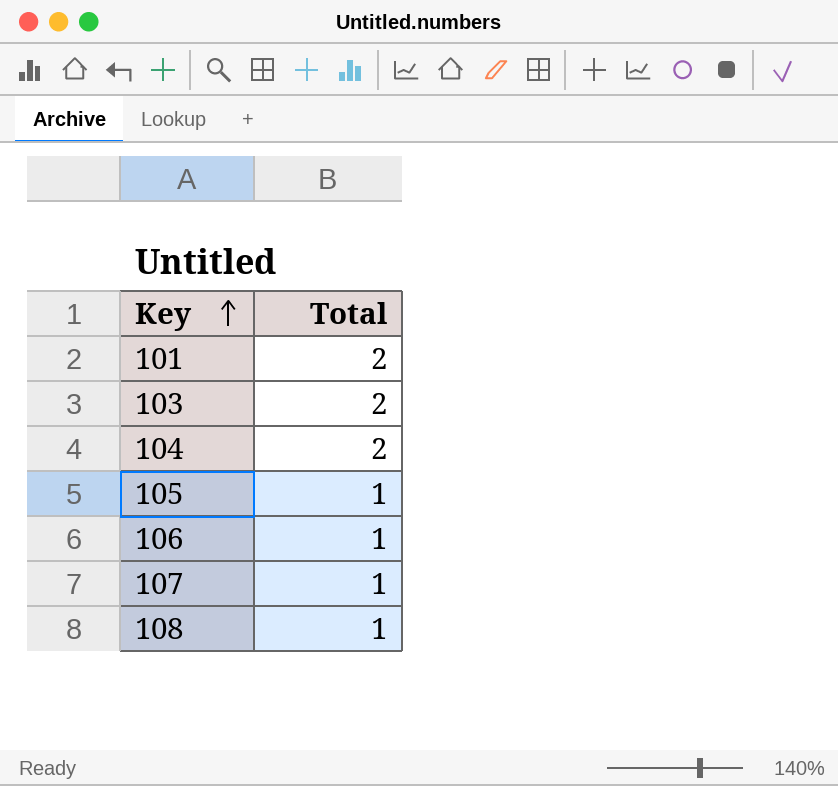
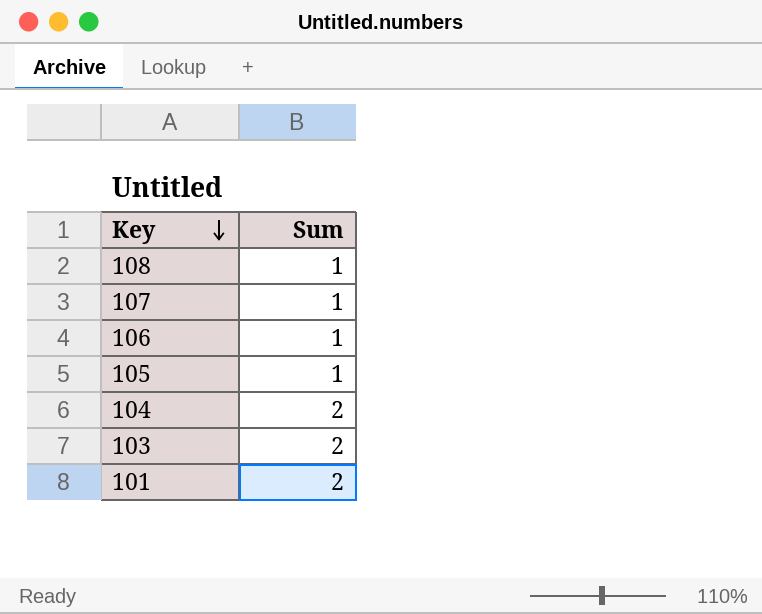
row order: Key ascending -> Key descending
column name: Total -> Sum

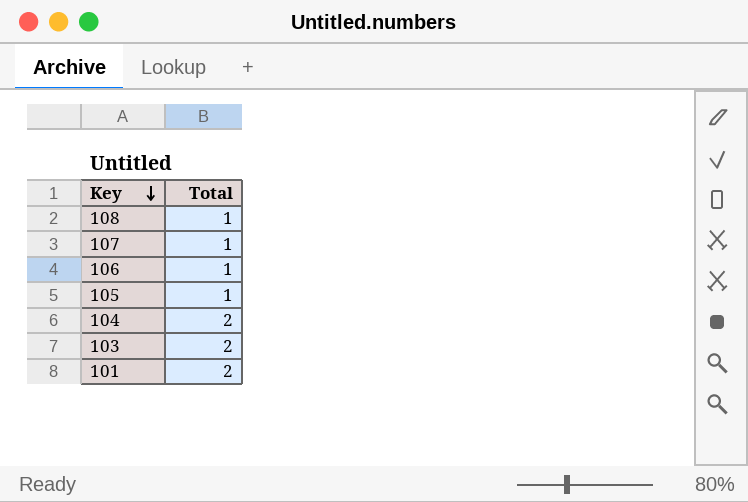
column name: Sum -> Total

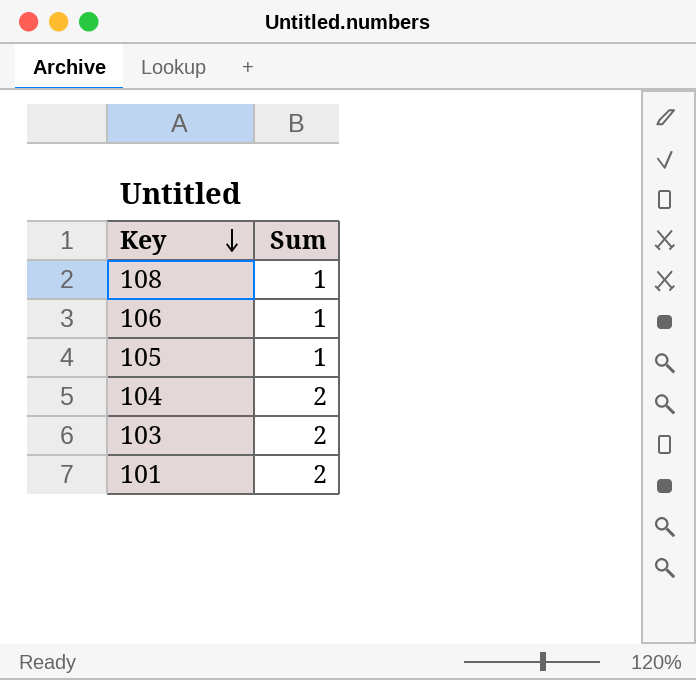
column name: Total -> Sum
row 107: 1 -> none

